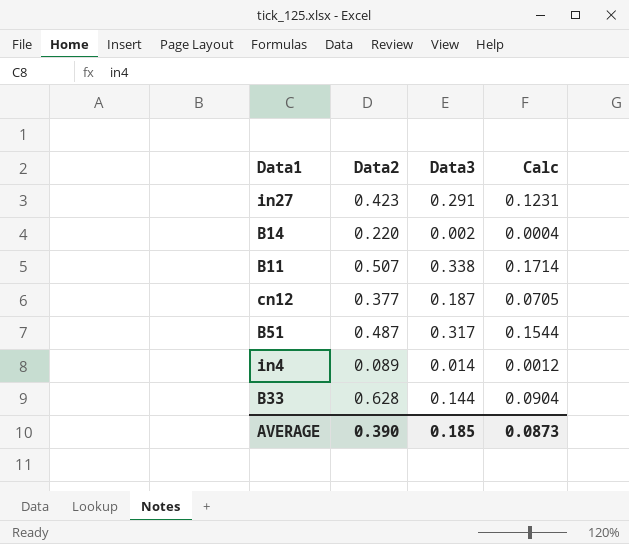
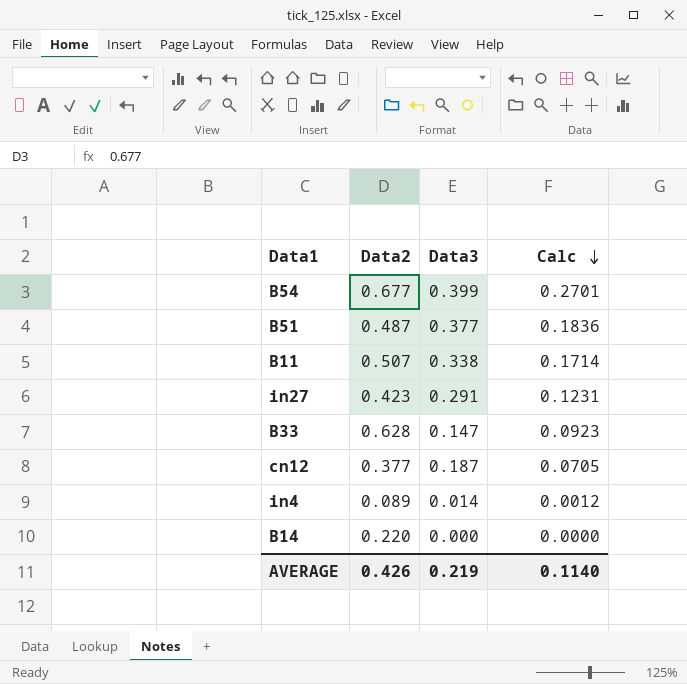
row order: none -> Calc descending
row B54: none -> 0.677 | 0.399 | 0.2701
B51 | Data3: 0.317 -> 0.377
B51 | Calc: 0.1544 -> 0.1836
B33 | Data3: 0.144 -> 0.147
B33 | Calc: 0.0904 -> 0.0923
B14 | Data3: 0.002 -> 0.000
B14 | Calc: 0.0004 -> 0.0000
AVERAGE | Data2: 0.390 -> 0.426
AVERAGE | Data3: 0.185 -> 0.219
AVERAGE | Calc: 0.0873 -> 0.1140

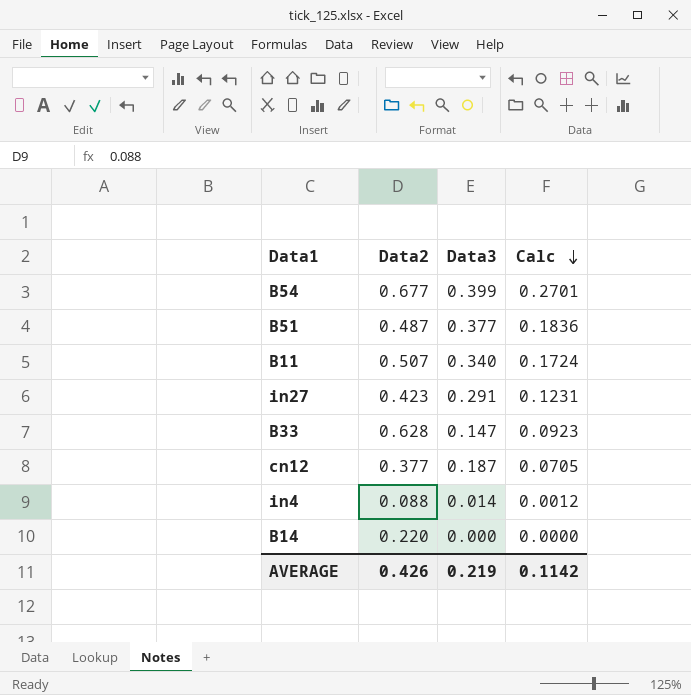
B11 | Data3: 0.338 -> 0.340
B11 | Calc: 0.1714 -> 0.1724
in4 | Data2: 0.089 -> 0.088
AVERAGE | Calc: 0.1140 -> 0.1142

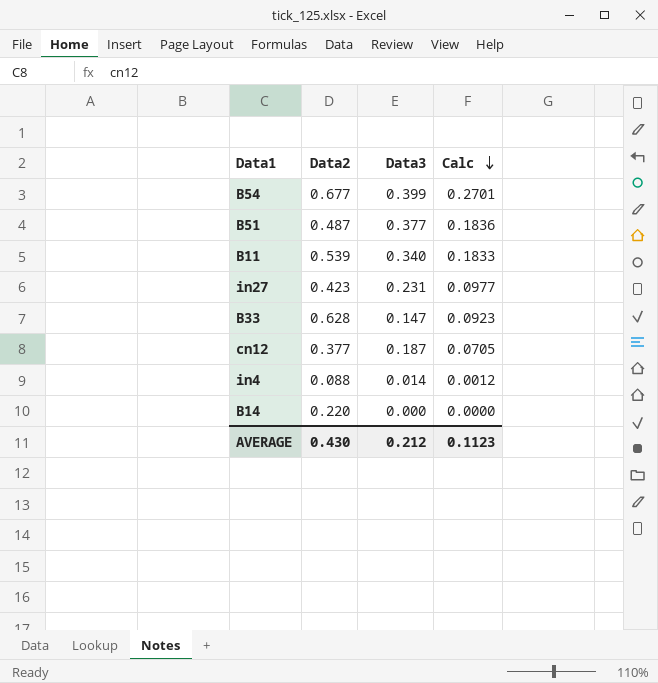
B11 | Data2: 0.507 -> 0.539
B11 | Calc: 0.1724 -> 0.1833
in27 | Data3: 0.291 -> 0.231
in27 | Calc: 0.1231 -> 0.0977
AVERAGE | Data2: 0.426 -> 0.430
AVERAGE | Data3: 0.219 -> 0.212
AVERAGE | Calc: 0.1142 -> 0.1123

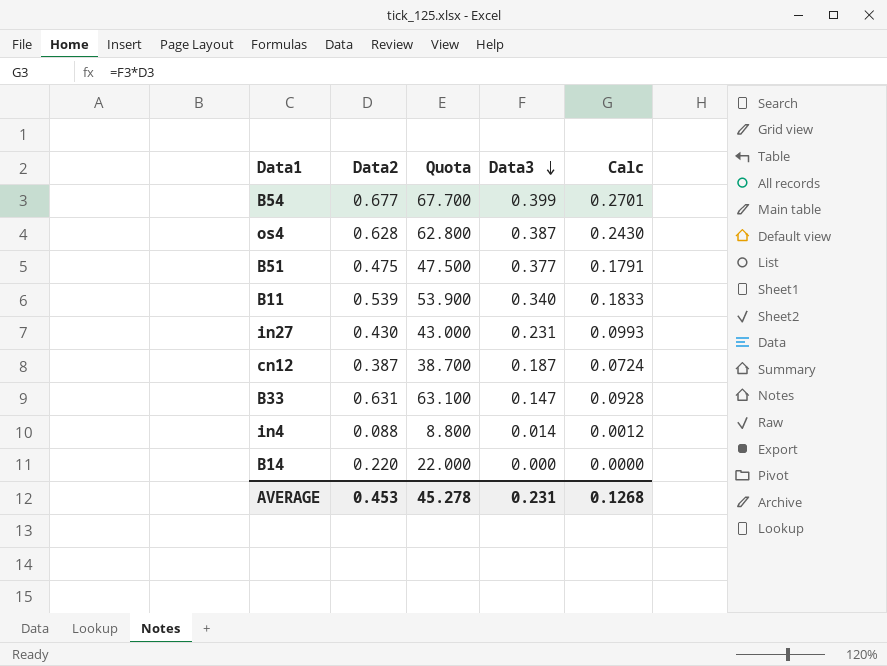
row order: Calc descending -> Data3 descending
column Quota | formula: none -> [Data2] * 100
row os4: none -> 0.628 | 62.800 | 0.387 | 0.2430
B51 | Data2: 0.487 -> 0.475
B51 | Calc: 0.1836 -> 0.1791
in27 | Data2: 0.423 -> 0.430
in27 | Calc: 0.0977 -> 0.0993
cn12 | Data2: 0.377 -> 0.387
cn12 | Calc: 0.0705 -> 0.0724
B33 | Data2: 0.628 -> 0.631
B33 | Calc: 0.0923 -> 0.0928
AVERAGE | Data2: 0.430 -> 0.453
AVERAGE | Data3: 0.212 -> 0.231
AVERAGE | Calc: 0.1123 -> 0.1268

